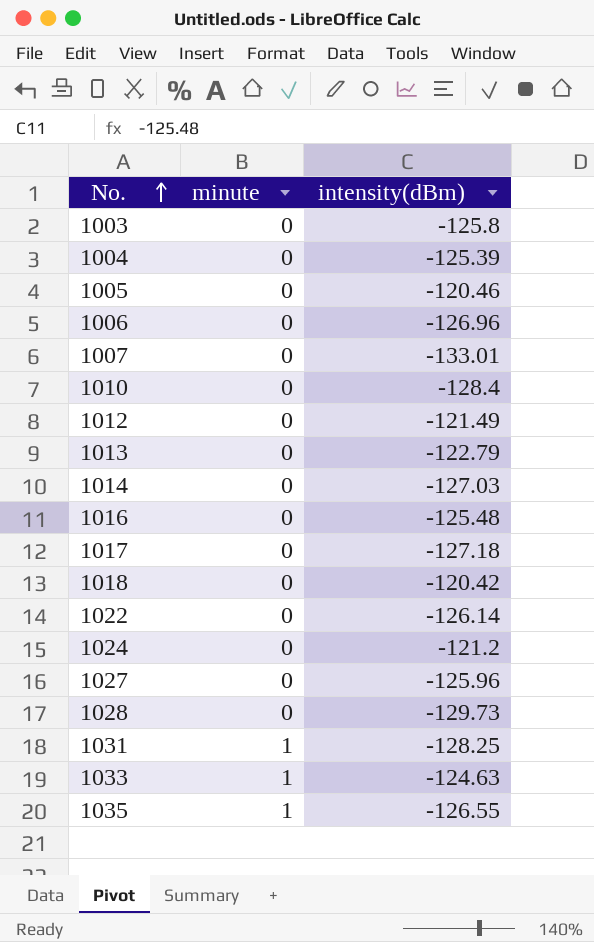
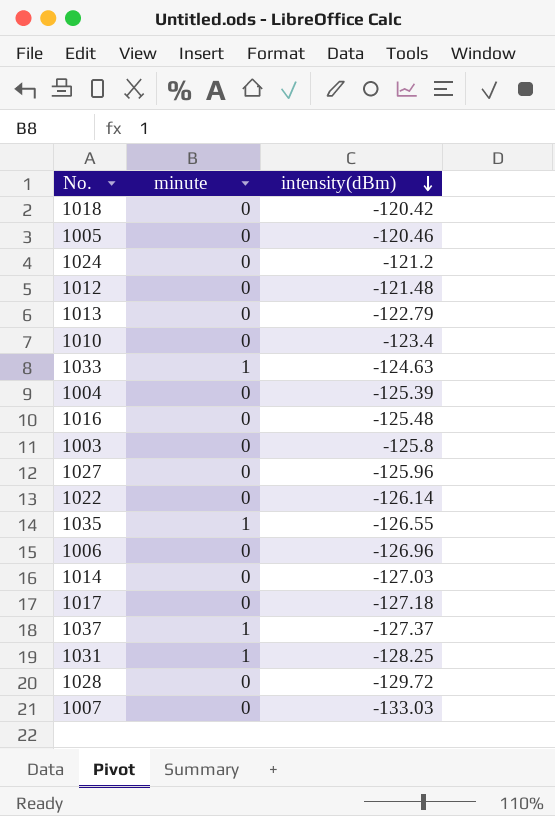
row order: No. ascending -> intensity(dBm) descending
1012 | intensity(dBm): -121.49 -> -121.48
1010 | intensity(dBm): -128.4 -> -123.4
row 1037: none -> 1 | -127.37
1028 | intensity(dBm): -129.73 -> -129.72
1007 | intensity(dBm): -133.01 -> -133.03

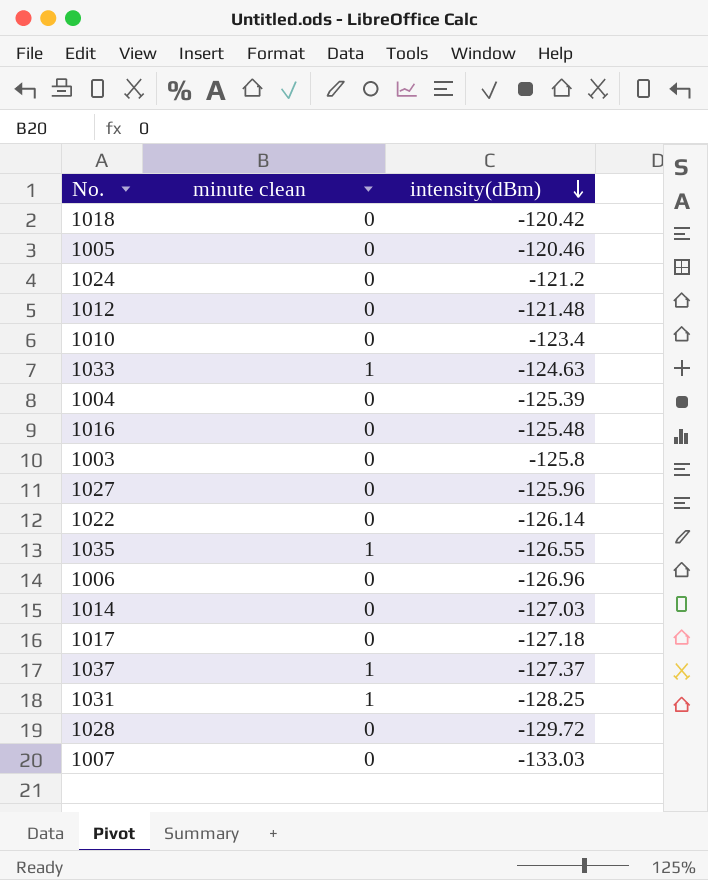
column name: minute -> minute clean
row 1013: 0 | -122.79 -> none

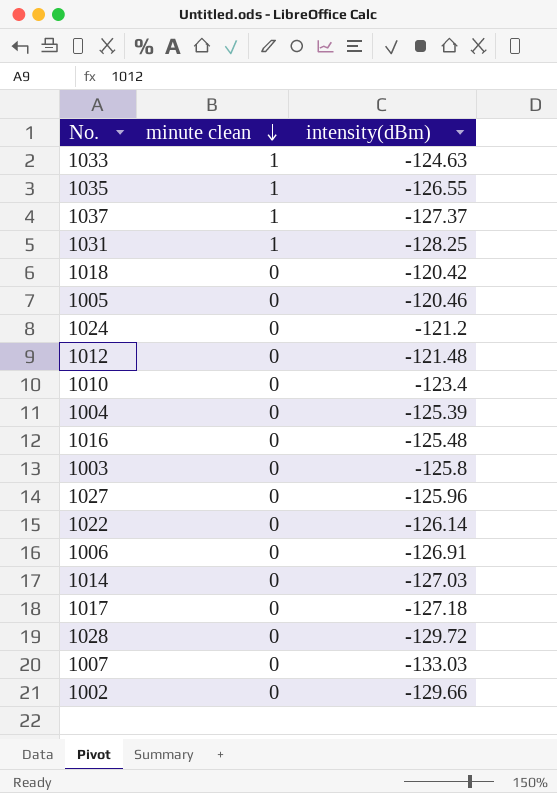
row order: intensity(dBm) descending -> minute clean descending
1006 | intensity(dBm): -126.96 -> -126.91
row 1002: none -> 0 | -129.66

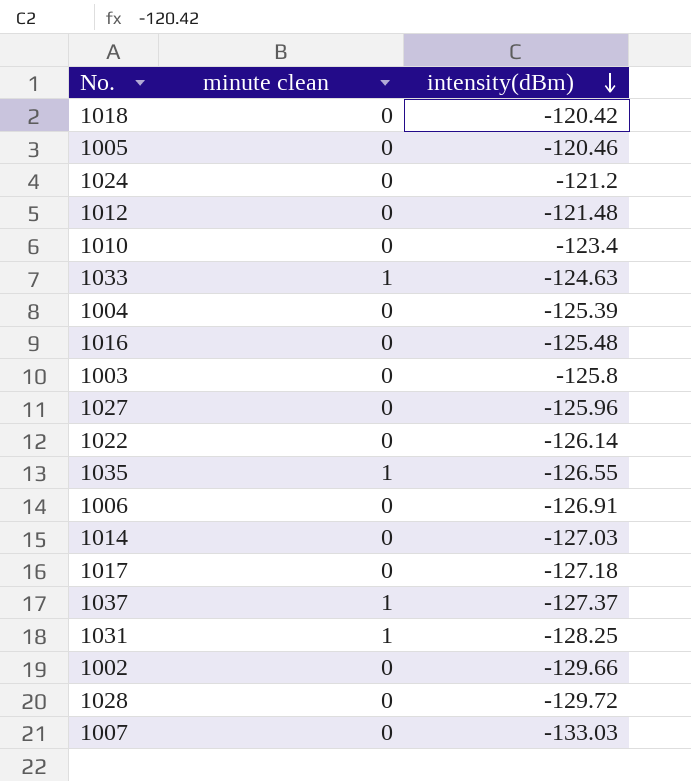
row order: minute clean descending -> intensity(dBm) descending

